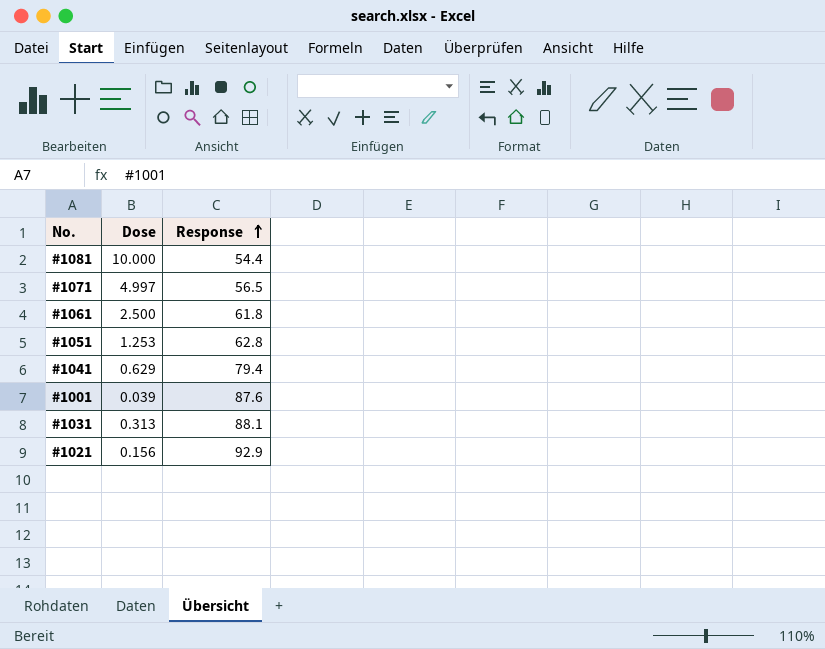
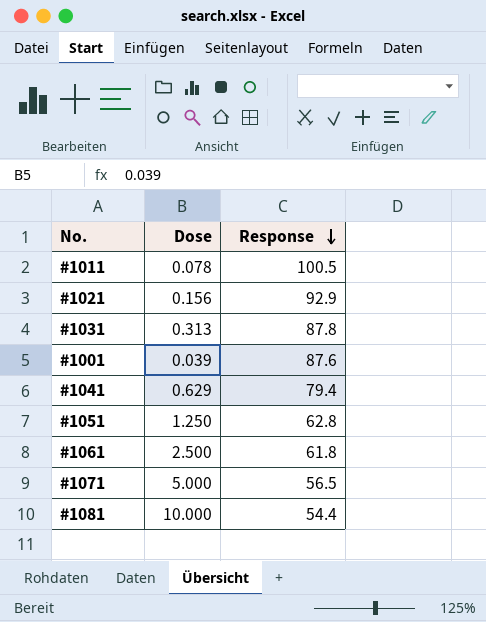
row order: Response ascending -> Response descending
row #1011: none -> 0.078 | 100.5
#1031 | Response: 88.1 -> 87.8
#1051 | Dose: 1.253 -> 1.250
#1071 | Dose: 4.997 -> 5.000

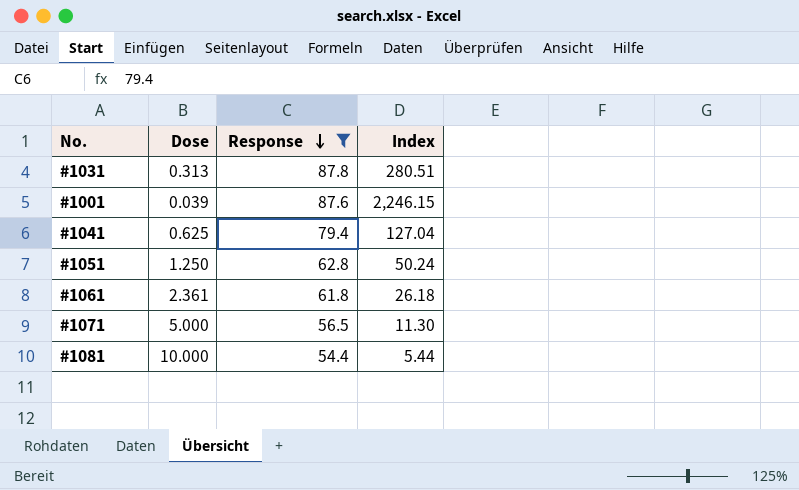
filter: none -> Response <= 87.8
column Index | formula: none -> [Response] / [Dose]
#1041 | Dose: 0.629 -> 0.625
#1061 | Dose: 2.500 -> 2.361

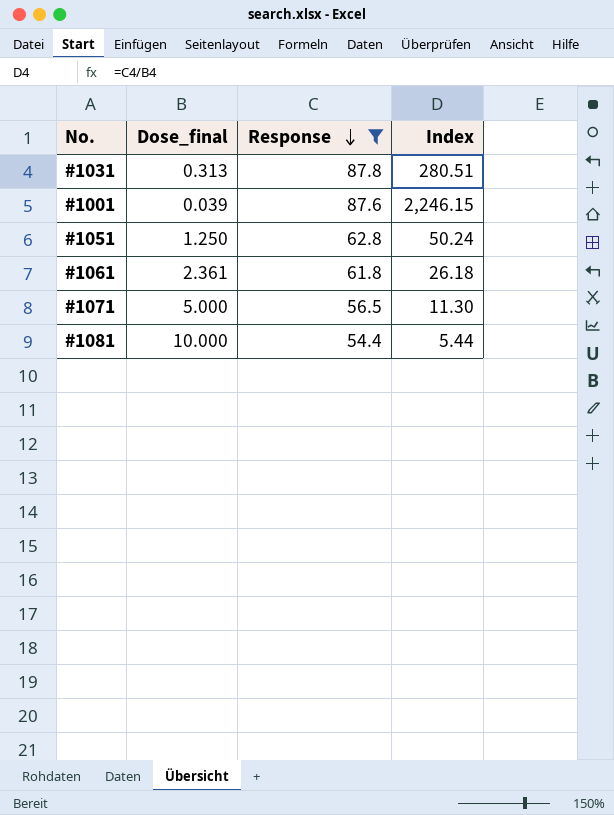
column name: Dose -> Dose_final
row #1041: 0.625 | 79.4 | 127.04 -> none

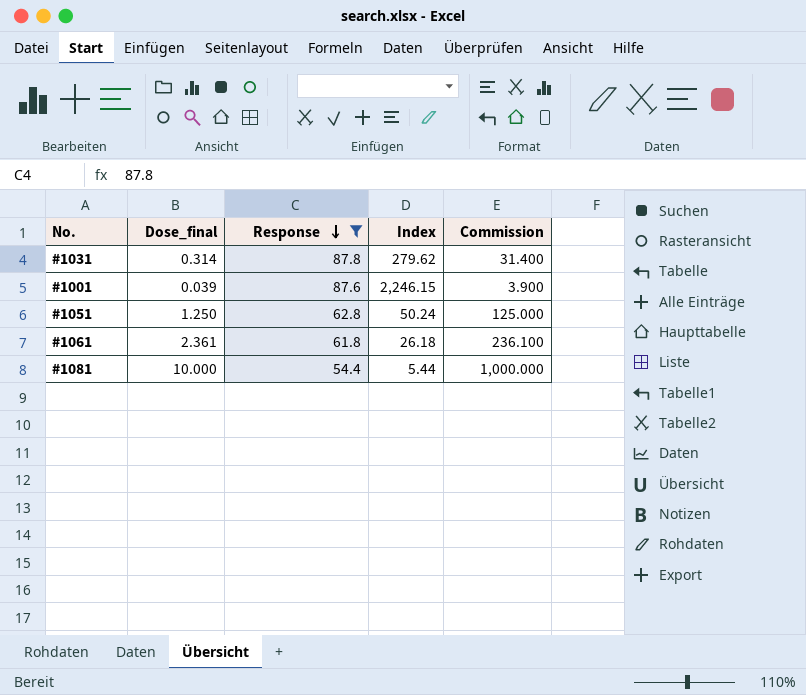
column Commission | formula: none -> [Dose_final] * 100
row #1071: 5.000 | 56.5 | 11.30 -> none
#1031 | Dose_final: 0.313 -> 0.314
#1031 | Index: 280.51 -> 279.62

